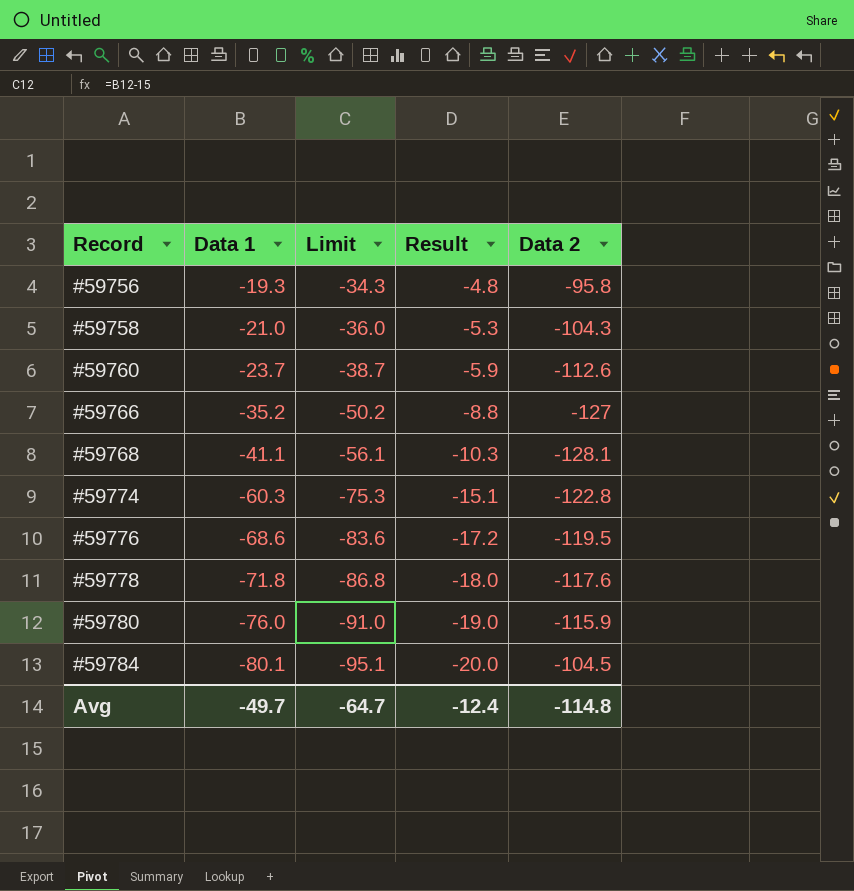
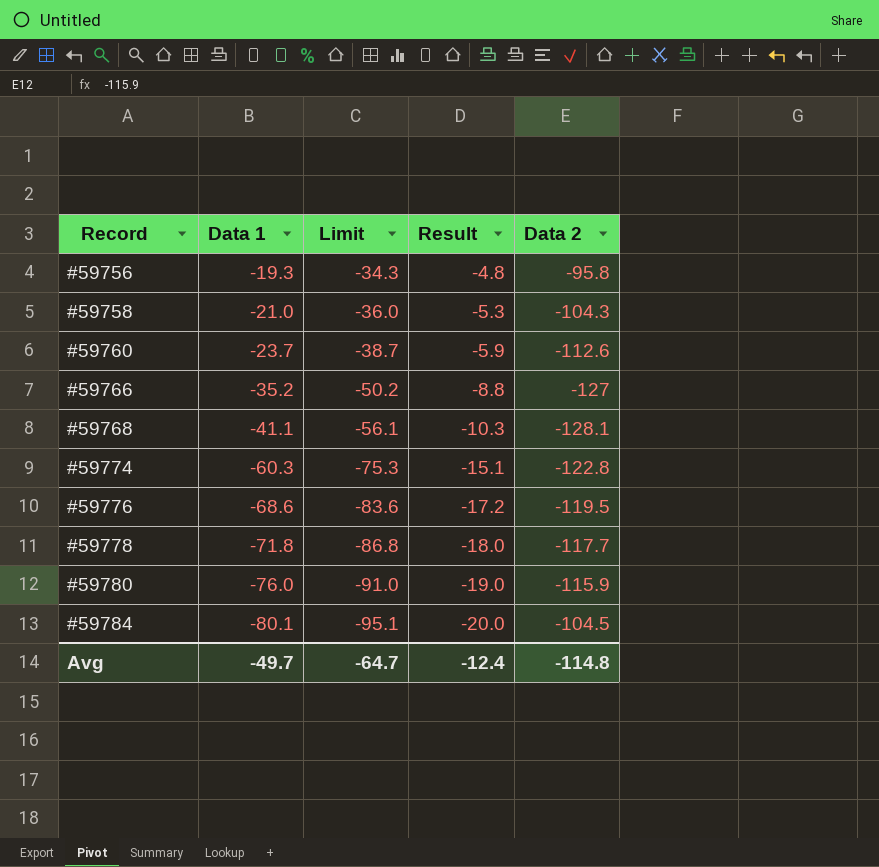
#59778 | Data 2: -117.6 -> -117.7

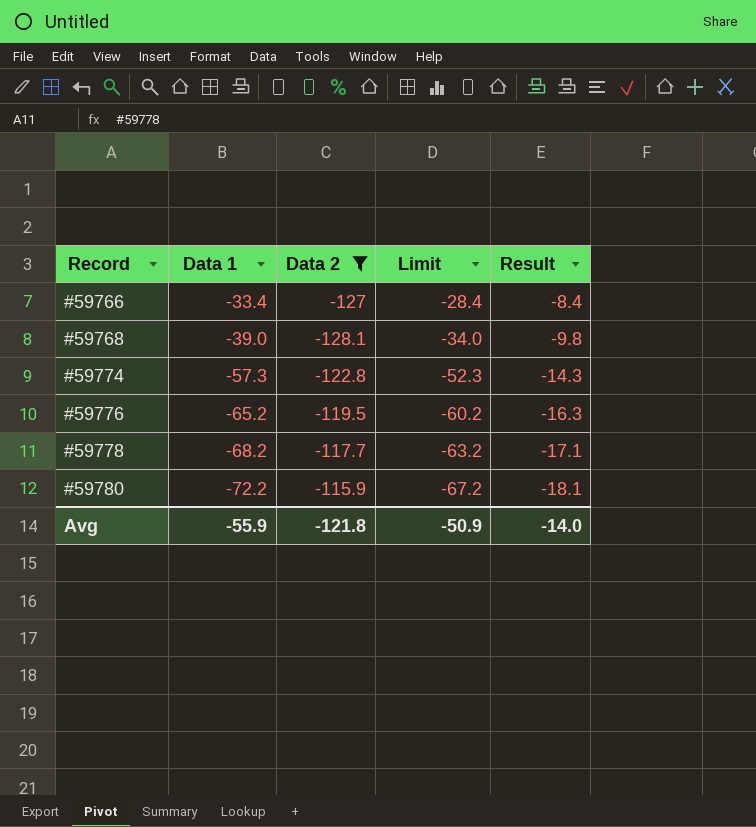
filter: none -> Data 2 <= -115.9
column Data 2 | position: 5 -> 3
column Limit | formula: [Data 1] - 15 -> [Data 1] + 5
#59766 | Data 1: -35.2 -> -33.4
#59766 | Result: -8.8 -> -8.4
#59768 | Data 1: -41.1 -> -39.0
#59768 | Result: -10.3 -> -9.8
#59774 | Data 1: -60.3 -> -57.3
#59774 | Result: -15.1 -> -14.3
#59776 | Data 1: -68.6 -> -65.2
#59776 | Result: -17.2 -> -16.3
#59778 | Data 1: -71.8 -> -68.2
#59778 | Result: -18.0 -> -17.1
#59780 | Data 1: -76.0 -> -72.2
#59780 | Result: -19.0 -> -18.1
Avg | Data 1: -49.7 -> -55.9
Avg | Data 2: -114.8 -> -121.8
Avg | Limit: -64.7 -> -50.9
Avg | Result: -12.4 -> -14.0

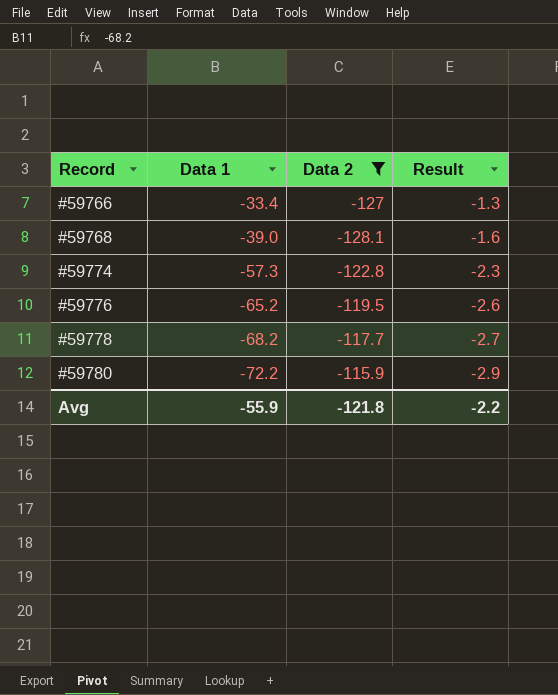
column Limit | formula: [Data 1] + 5 -> none
column Result | formula: [Data 1] * 0.25 -> [Data 1] * 0.04
Avg | Result: -14.0 -> -2.2

